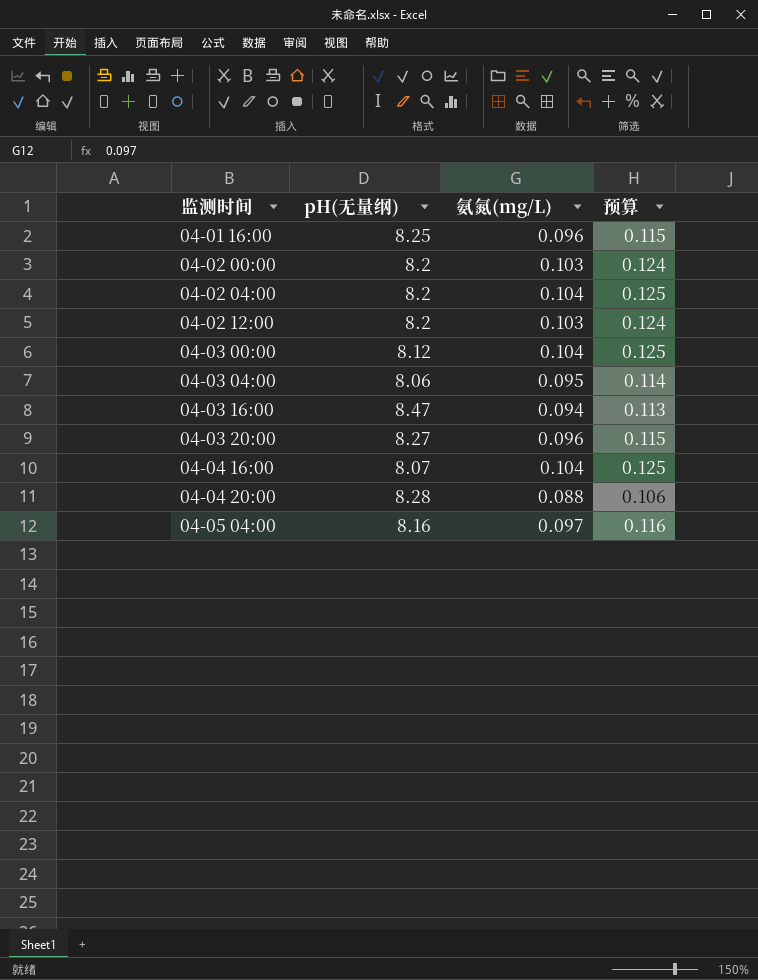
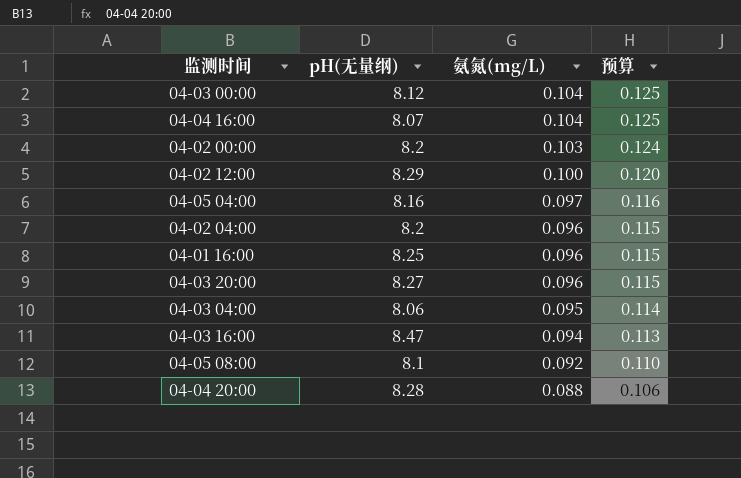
row order: 监测时间 ascending -> 氨氮(mg/L) descending
04-02 12:00 | pH(无量纲): 8.2 -> 8.29
04-02 12:00 | 氨氮(mg/L): 0.103 -> 0.100
04-02 12:00 | 预算: 0.124 -> 0.120
04-02 04:00 | 氨氮(mg/L): 0.104 -> 0.096
04-02 04:00 | 预算: 0.125 -> 0.115
row 04-05 08:00: none -> 8.1 | 0.092 | 0.110

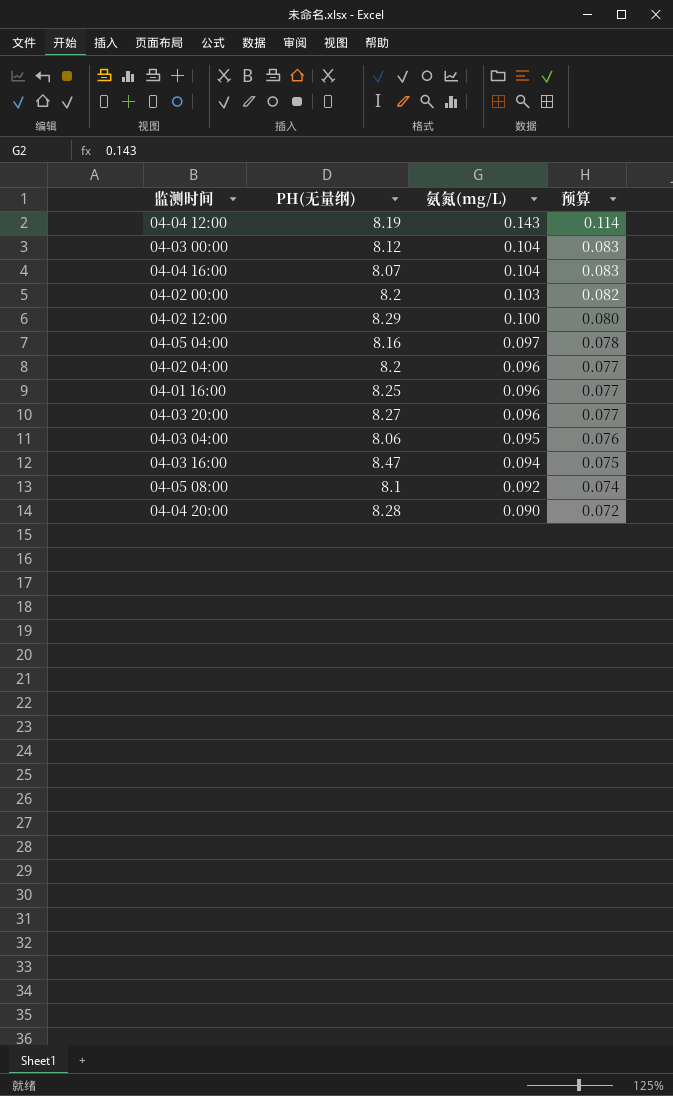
column name: pH(无量纲) -> PH(无量纲)
column 预算 | formula: [氨氮(mg/L)] * 1.2 -> [氨氮(mg/L)] * 0.8
row 04-04 12:00: none -> 8.19 | 0.143 | 0.114
04-04 20:00 | 氨氮(mg/L): 0.088 -> 0.090

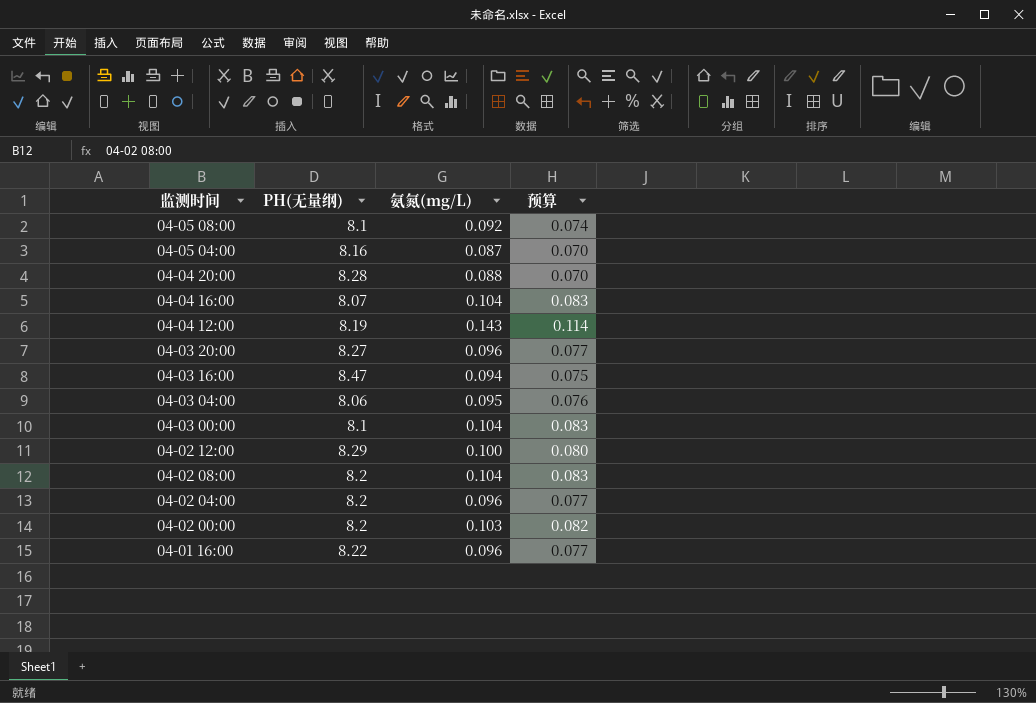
row order: 氨氮(mg/L) descending -> 监测时间 descending
04-05 04:00 | 氨氮(mg/L): 0.097 -> 0.087
04-05 04:00 | 预算: 0.078 -> 0.070
04-04 20:00 | 氨氮(mg/L): 0.090 -> 0.088
04-04 20:00 | 预算: 0.072 -> 0.070
04-03 00:00 | PH(无量纲): 8.12 -> 8.1
row 04-02 08:00: none -> 8.2 | 0.104 | 0.083
04-01 16:00 | PH(无量纲): 8.25 -> 8.22

